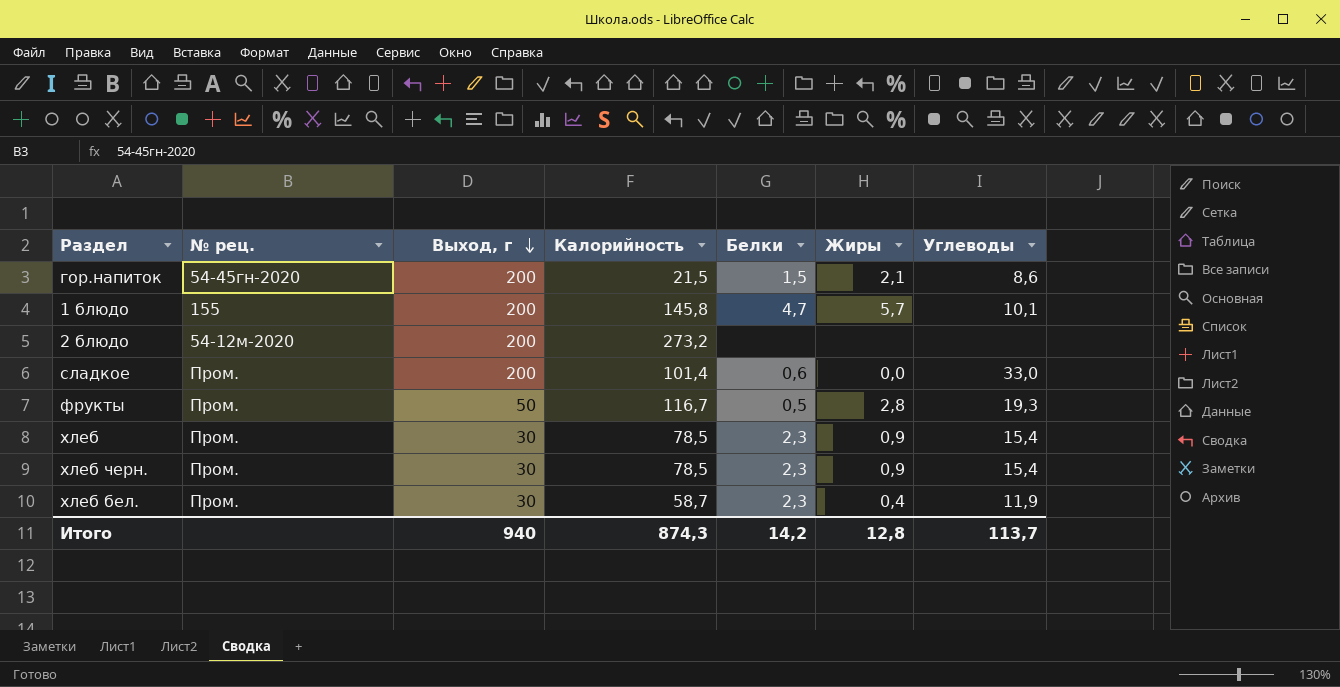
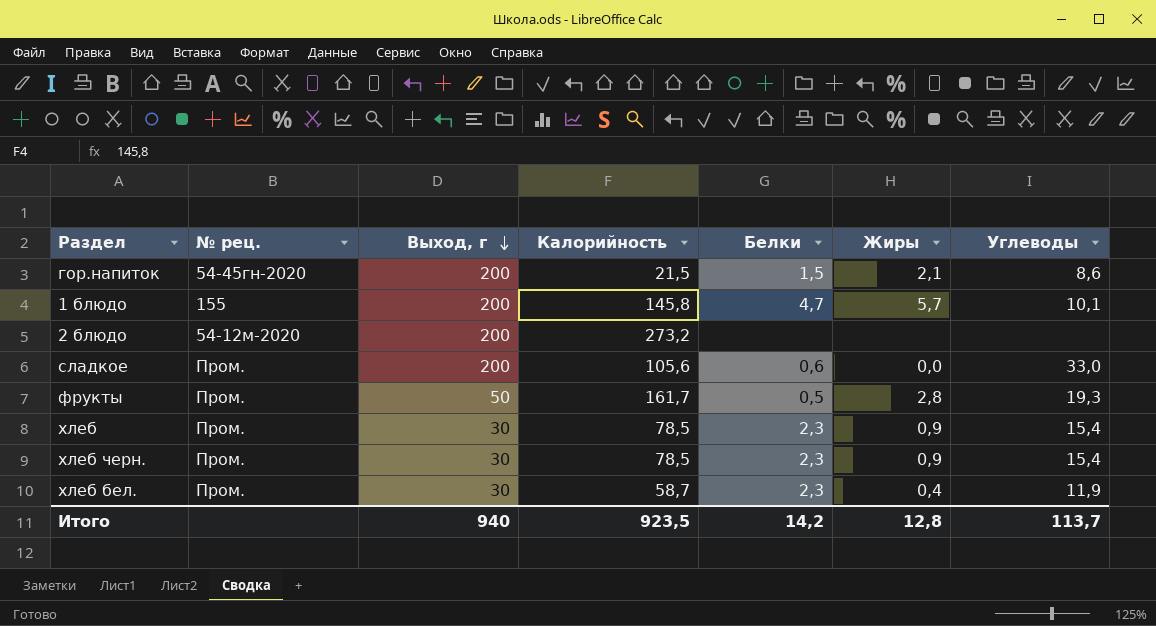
сладкое | Калорийность: 101,4 -> 105,6
фрукты | Калорийность: 116,7 -> 161,7
Итого | Калорийность: 874,3 -> 923,5

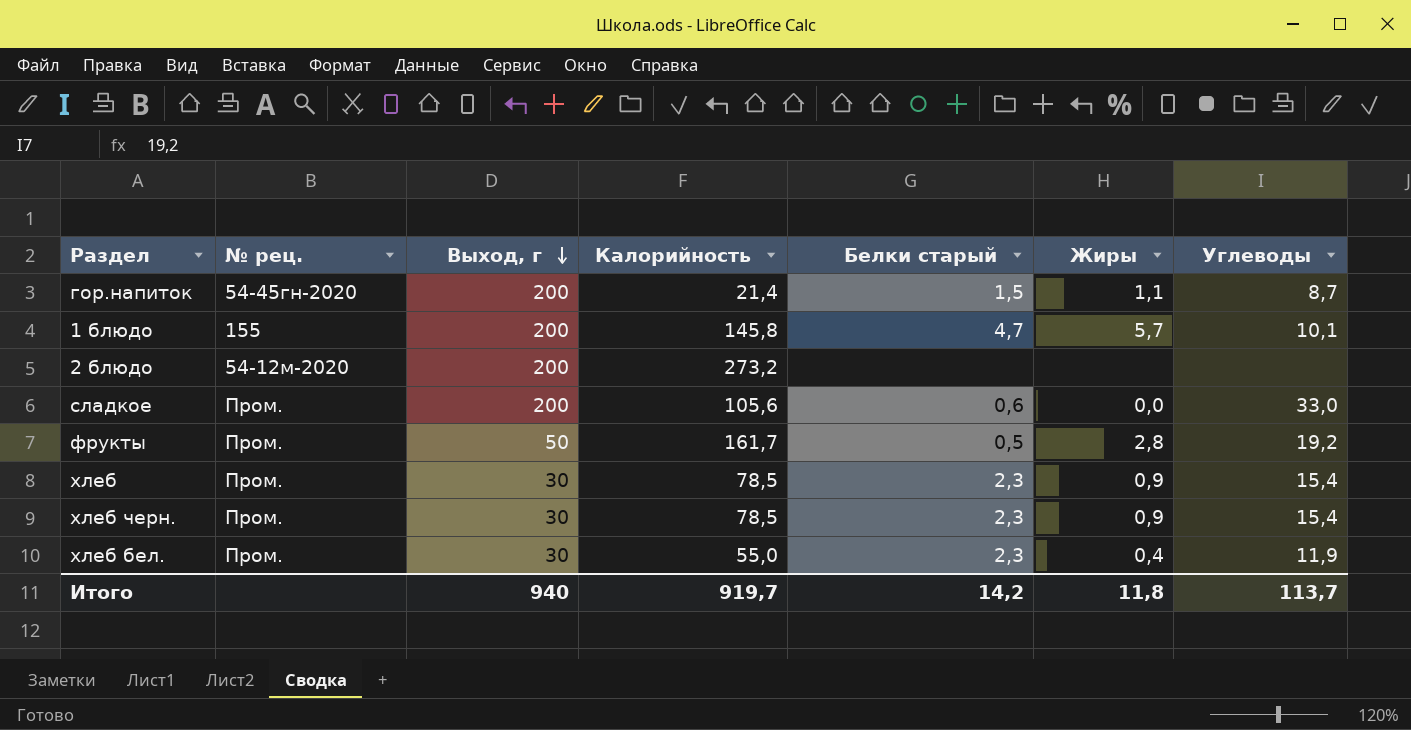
column name: Белки -> Белки старый
гор.напиток | Калорийность: 21,5 -> 21,4
гор.напиток | Жиры: 2,1 -> 1,1
гор.напиток | Углеводы: 8,6 -> 8,7
фрукты | Углеводы: 19,3 -> 19,2
хлеб бел. | Калорийность: 58,7 -> 55,0
Итого | Калорийность: 923,5 -> 919,7
Итого | Жиры: 12,8 -> 11,8

